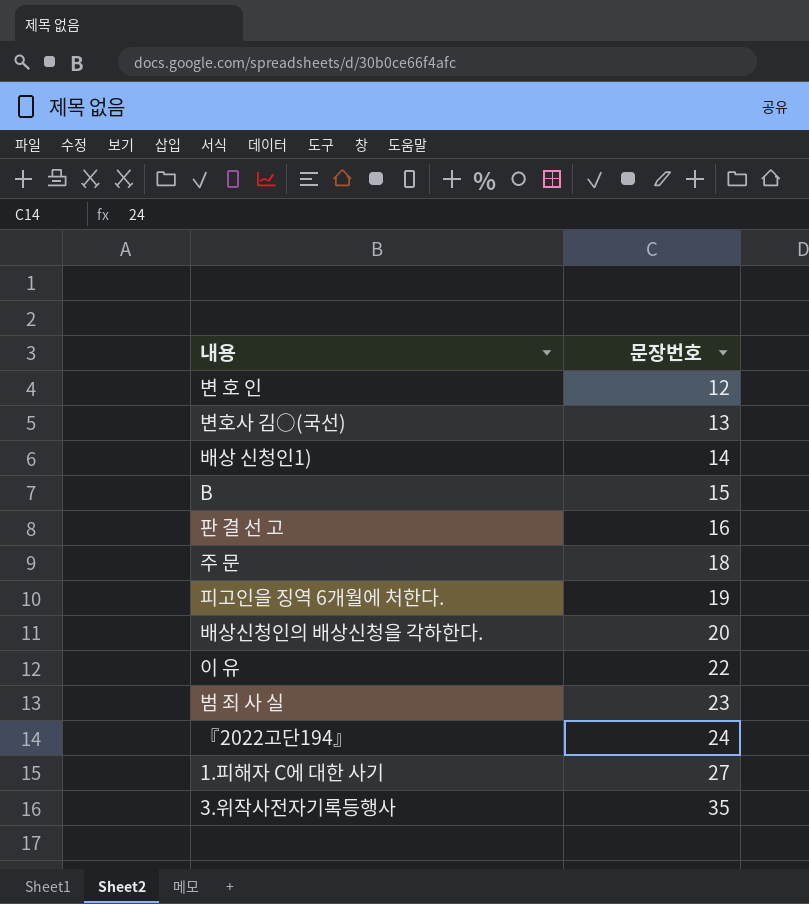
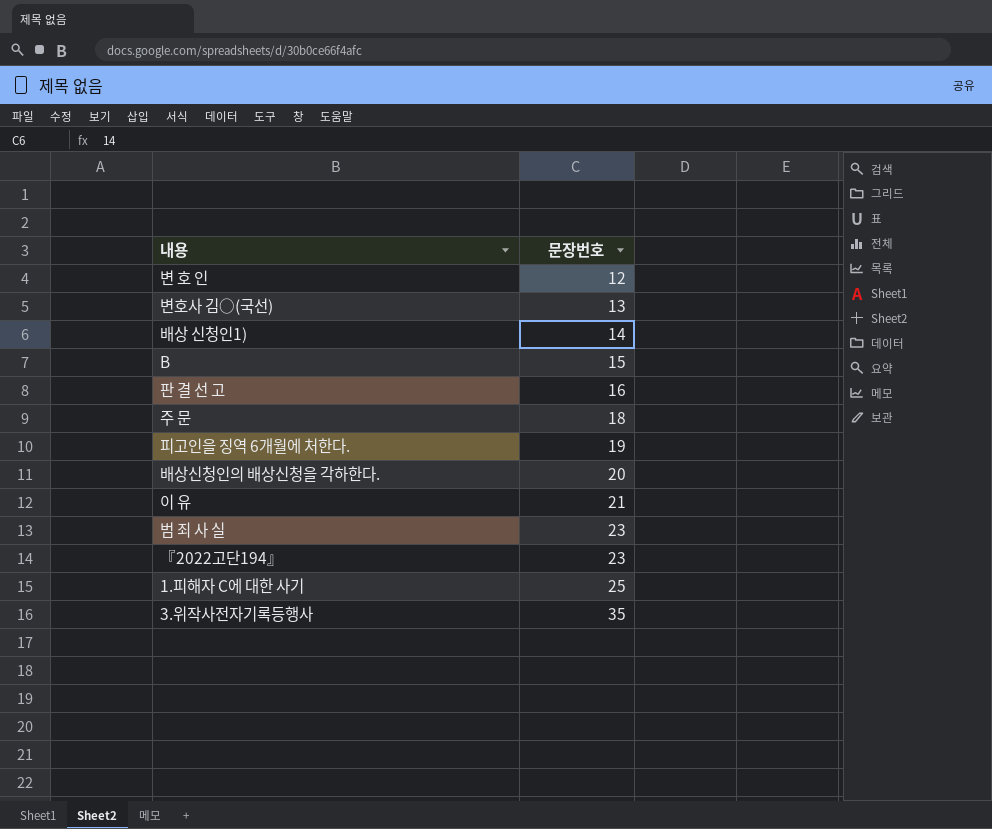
이 유 | 문장번호: 22 -> 21
『2022고단194』 | 문장번호: 24 -> 23
1.피해자 C에 대한 사기 | 문장번호: 27 -> 25

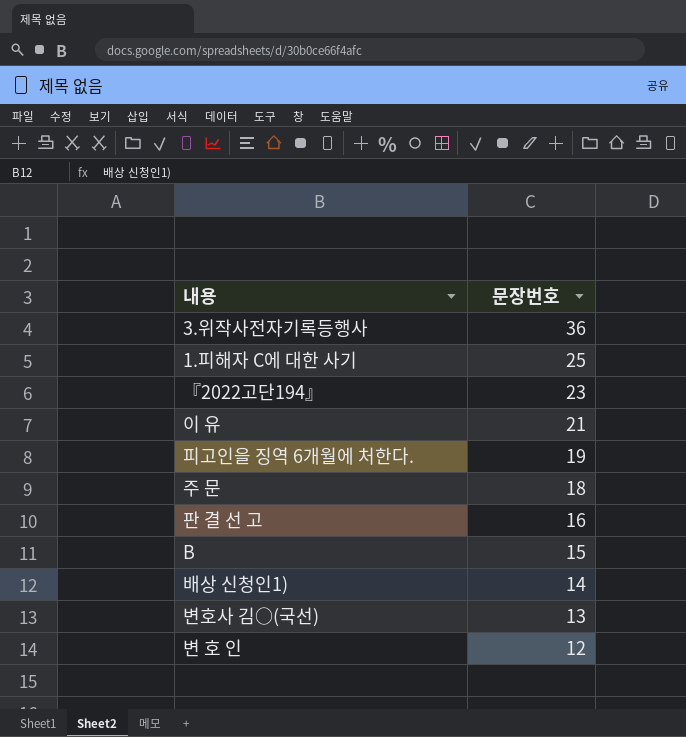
row order: 문장번호 ascending -> 문장번호 descending
row 배상신청인의 배상신청을 각하한다.: 20 -> none
row 범 죄 사 실: 23 -> none
3.위작사전자기록등행사 | 문장번호: 35 -> 36

